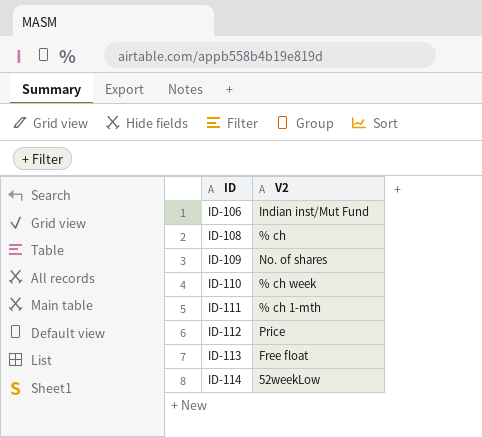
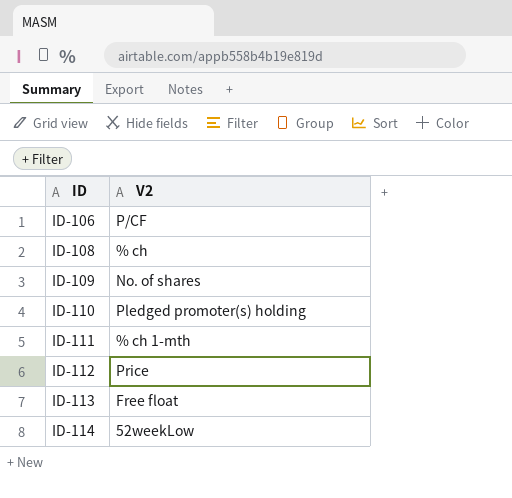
ID-106 | V2: Indian inst/Mut Fund -> P/CF
ID-110 | V2: % ch week -> Pledged promoter(s) holding

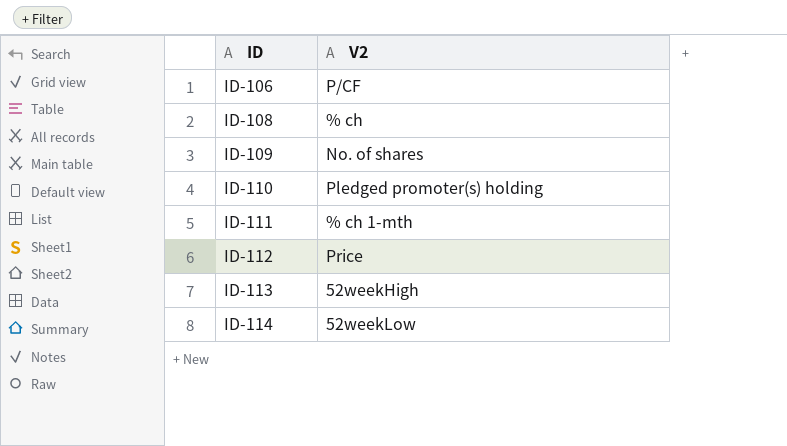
ID-113 | V2: Free float -> 52weekHigh

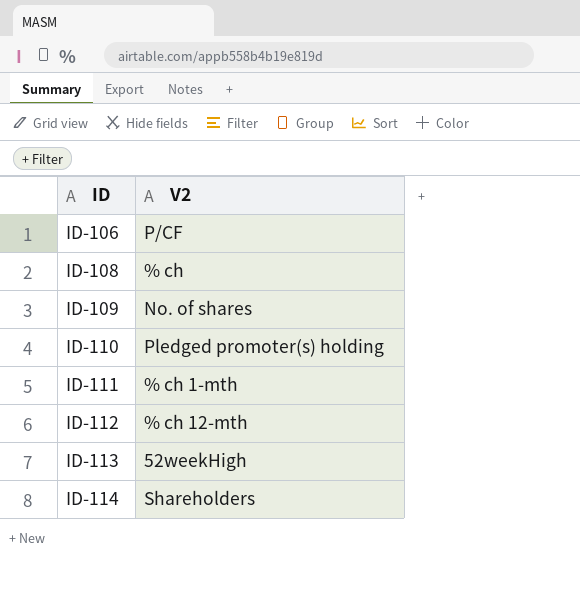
ID-112 | V2: Price -> % ch 12-mth
ID-114 | V2: 52weekLow -> Shareholders

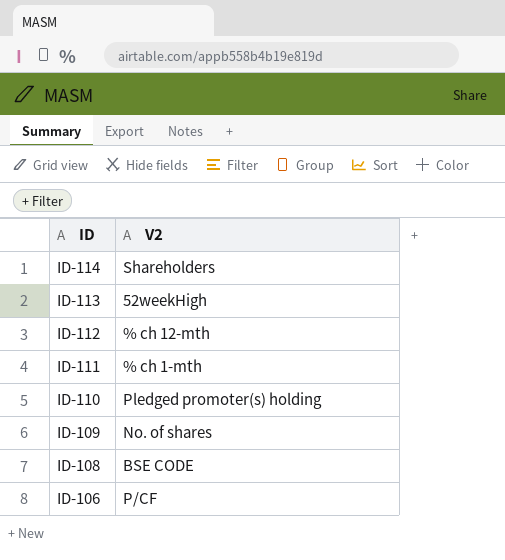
row order: ID ascending -> ID descending
ID-108 | V2: % ch -> BSE CODE

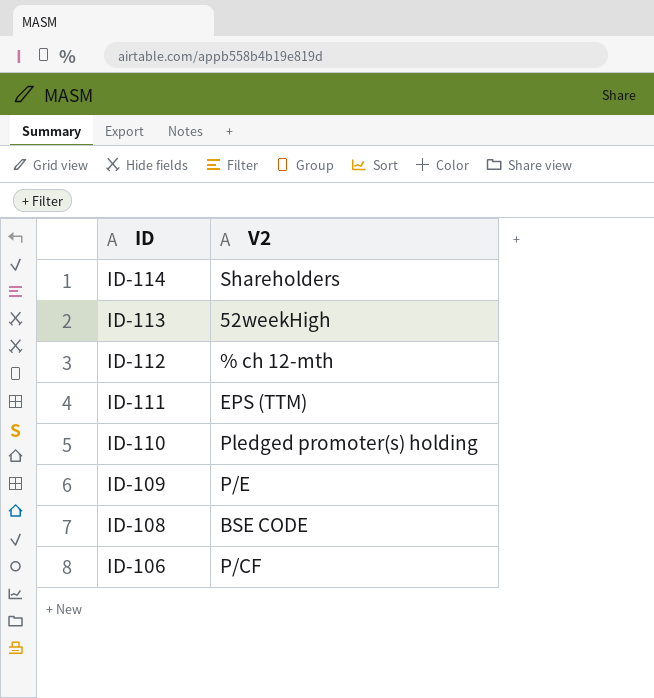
ID-111 | V2: % ch 1-mth -> EPS (TTM)
ID-109 | V2: No. of shares -> P/E

